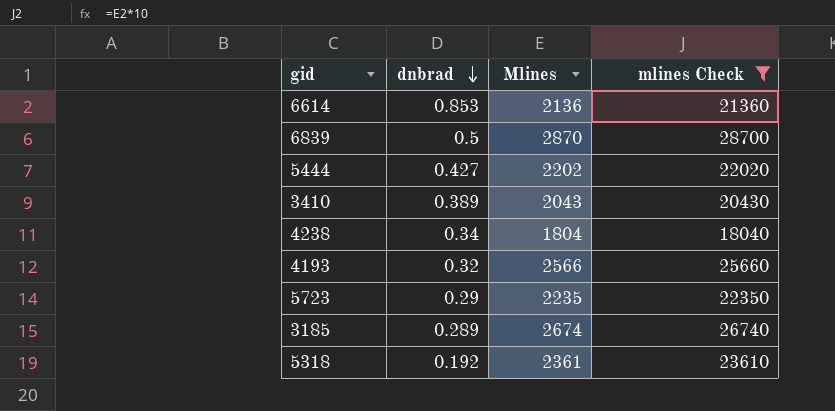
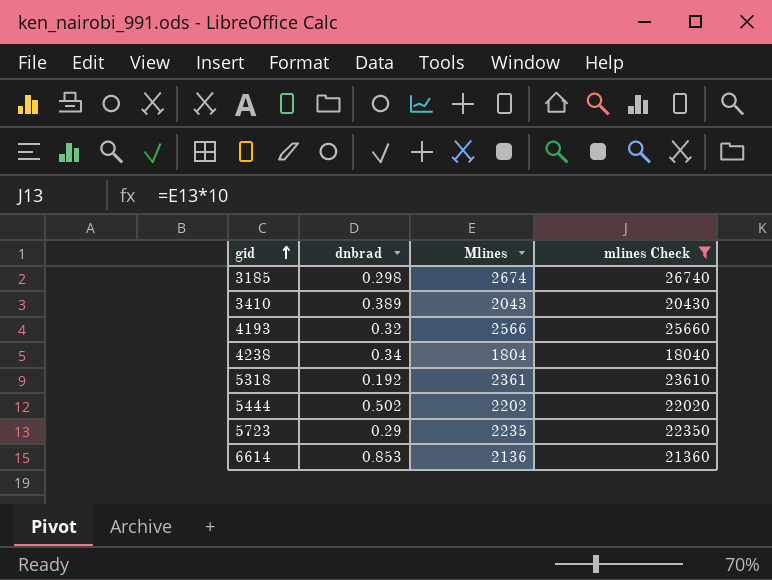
row order: dnbrad descending -> gid ascending
row 6839: 0.5 | 2870 | 28700 -> none
3185 | dnbrad: 0.289 -> 0.298
5444 | dnbrad: 0.427 -> 0.502

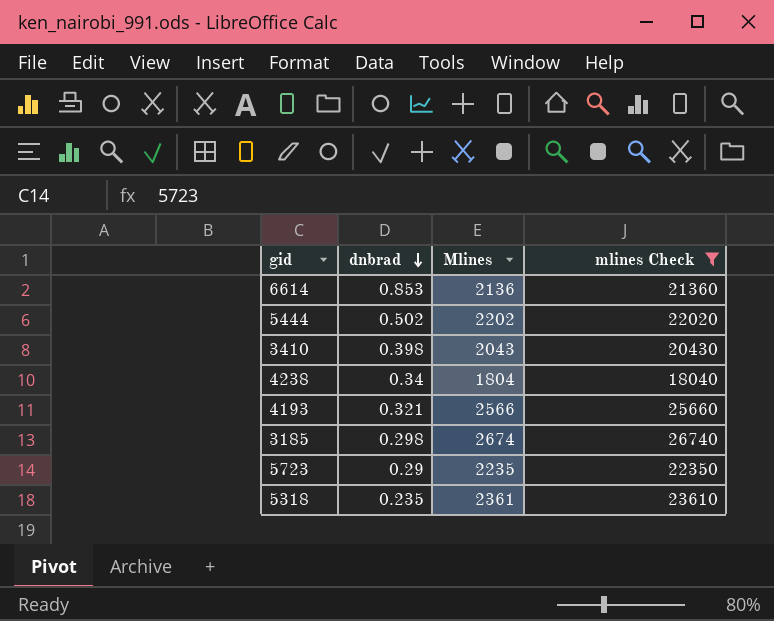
row order: gid ascending -> dnbrad descending
3410 | dnbrad: 0.389 -> 0.398
4193 | dnbrad: 0.32 -> 0.321
5318 | dnbrad: 0.192 -> 0.235

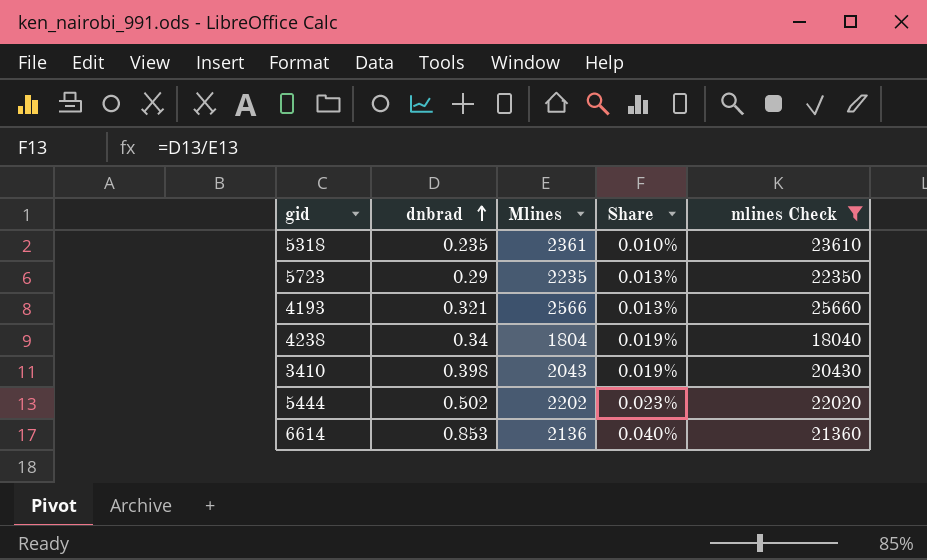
row order: dnbrad descending -> dnbrad ascending
column Share | formula: none -> [dnbrad] / [Mlines]
row 3185: 0.298 | 2674 | 26740 -> none

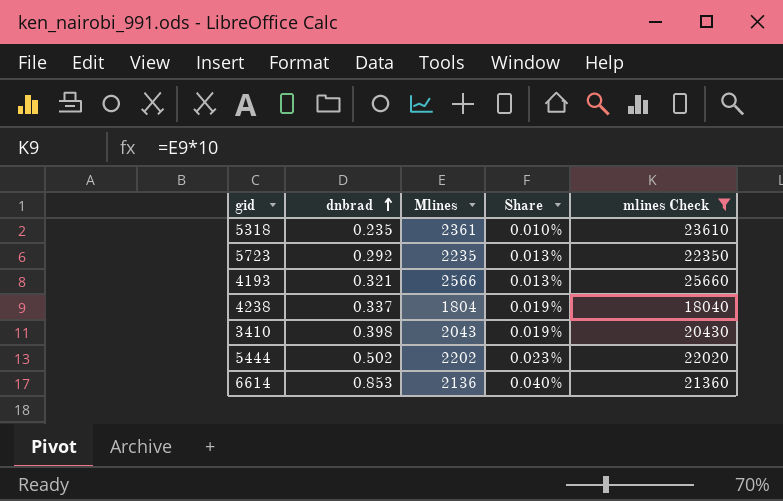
5723 | dnbrad: 0.29 -> 0.292
4238 | dnbrad: 0.34 -> 0.337

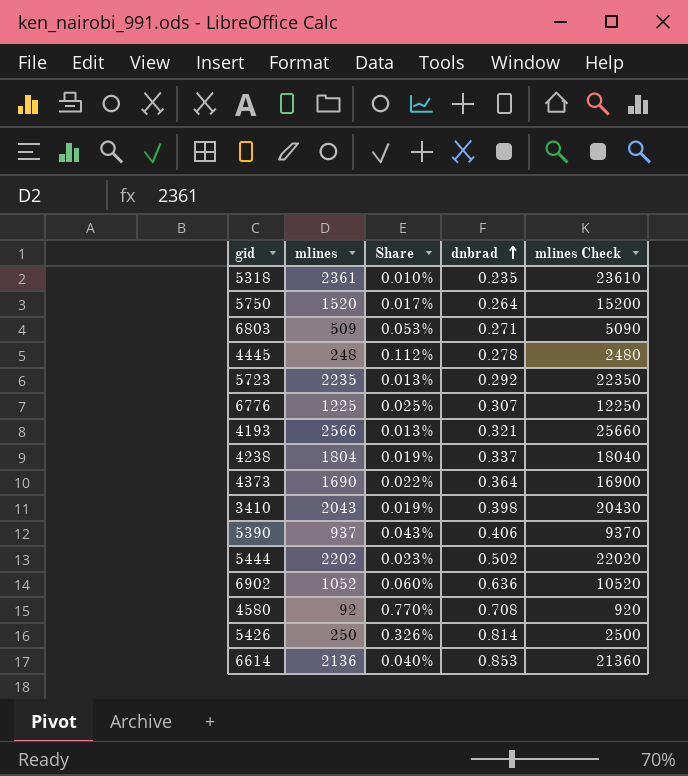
filter: mlines Check >= 18040 -> none
column name: Mlines -> mlines
column dnbrad | position: 2 -> 4

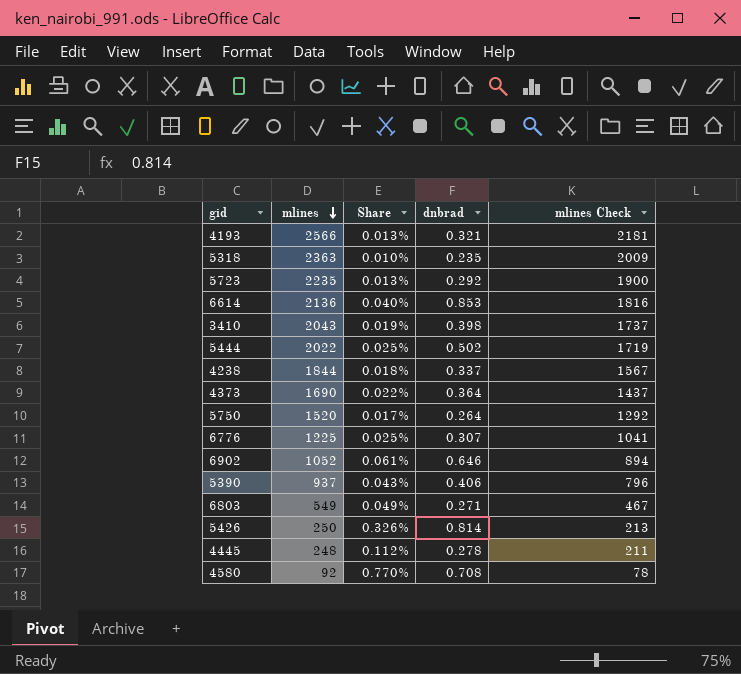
row order: dnbrad ascending -> mlines descending
column mlines Check | formula: [mlines] * 10 -> [mlines] * 0.85
5318 | mlines: 2361 -> 2363
5444 | mlines: 2202 -> 2022
5444 | Share: 0.023% -> 0.025%
4238 | mlines: 1804 -> 1844
4238 | Share: 0.019% -> 0.018%
6902 | Share: 0.060% -> 0.061%
6902 | dnbrad: 0.636 -> 0.646
6803 | mlines: 509 -> 549
6803 | Share: 0.053% -> 0.049%

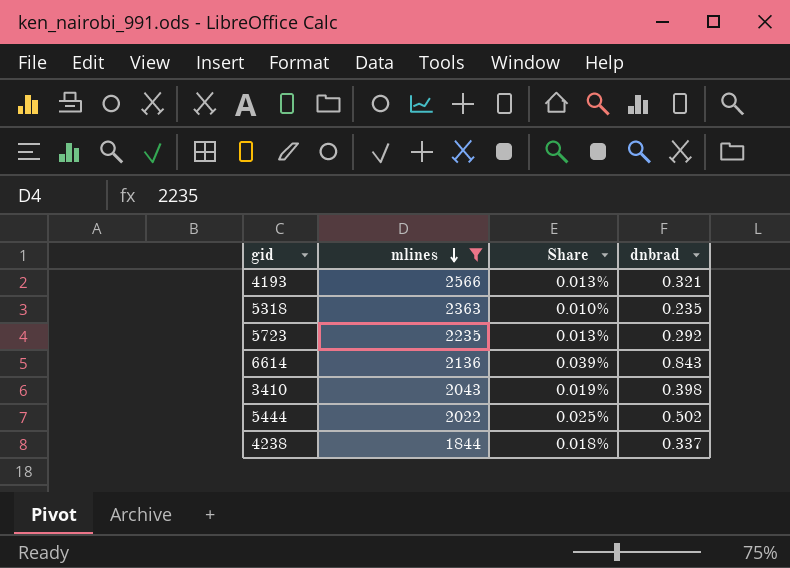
filter: none -> mlines >= 1844
column mlines Check | formula: [mlines] * 0.85 -> none
6614 | Share: 0.040% -> 0.039%
6614 | dnbrad: 0.853 -> 0.843

